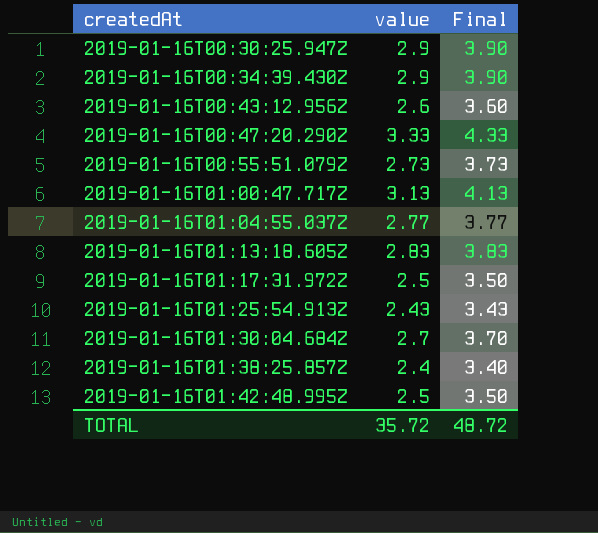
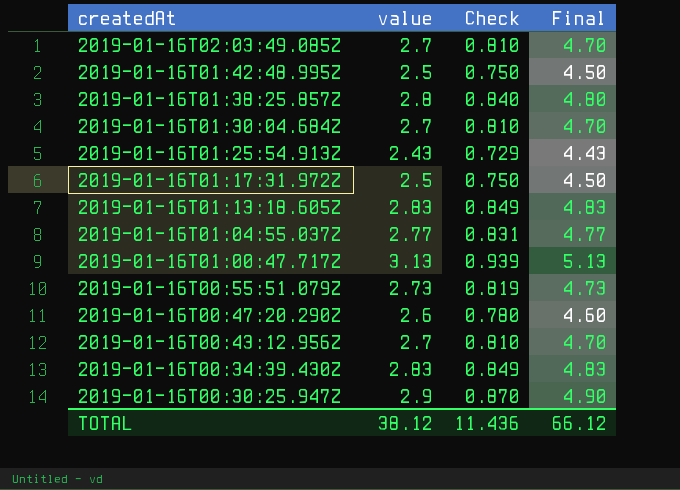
row order: createdAt ascending -> createdAt descending
column Check | formula: none -> [value] * 0.3
column Final | formula: [value] + 1 -> [value] + 2
row 2019-01-16T02:03:49.085Z: none -> 2.7 | 0.810 | 4.70
2019-01-16T01:38:25.857Z | value: 2.4 -> 2.8
2019-01-16T00:47:20.290Z | value: 3.33 -> 2.6
2019-01-16T00:43:12.956Z | value: 2.6 -> 2.7
2019-01-16T00:34:39.430Z | value: 2.9 -> 2.83
TOTAL | value: 35.72 -> 38.12
TOTAL | Final: 48.72 -> 66.12

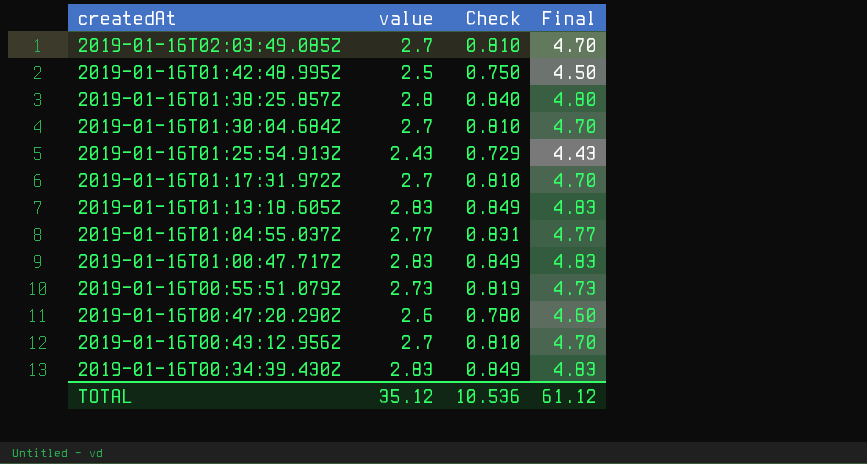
row 2019-01-16T00:30:25.947Z: 2.9 | 0.870 | 4.90 -> none
2019-01-16T01:17:31.972Z | value: 2.5 -> 2.7
2019-01-16T01:17:31.972Z | Check: 0.750 -> 0.810
2019-01-16T01:17:31.972Z | Final: 4.50 -> 4.70
2019-01-16T01:00:47.717Z | value: 3.13 -> 2.83
2019-01-16T01:00:47.717Z | Check: 0.939 -> 0.849
2019-01-16T01:00:47.717Z | Final: 5.13 -> 4.83
TOTAL | value: 38.12 -> 35.12
TOTAL | Check: 11.436 -> 10.536
TOTAL | Final: 66.12 -> 61.12

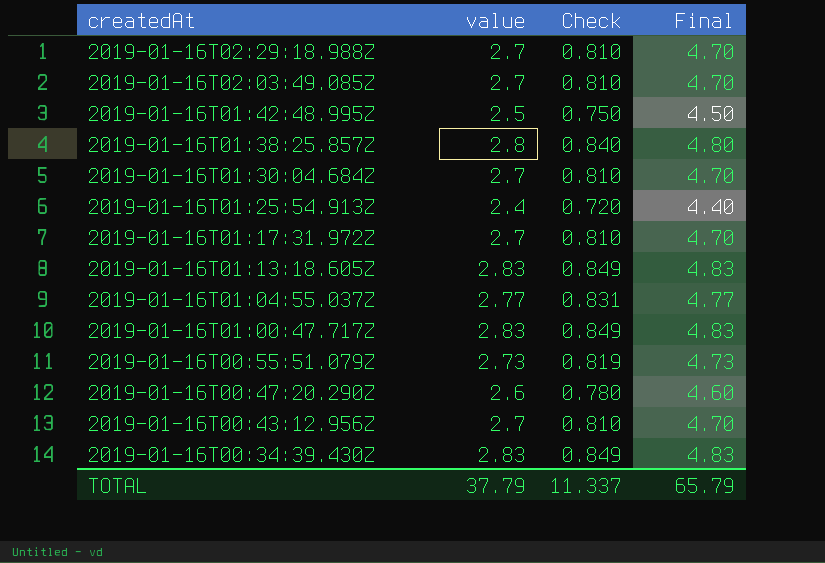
row 2019-01-16T02:29:18.988Z: none -> 2.7 | 0.810 | 4.70
2019-01-16T01:25:54.913Z | value: 2.43 -> 2.4
2019-01-16T01:25:54.913Z | Check: 0.729 -> 0.720
2019-01-16T01:25:54.913Z | Final: 4.43 -> 4.40
TOTAL | value: 35.12 -> 37.79
TOTAL | Check: 10.536 -> 11.337
TOTAL | Final: 61.12 -> 65.79

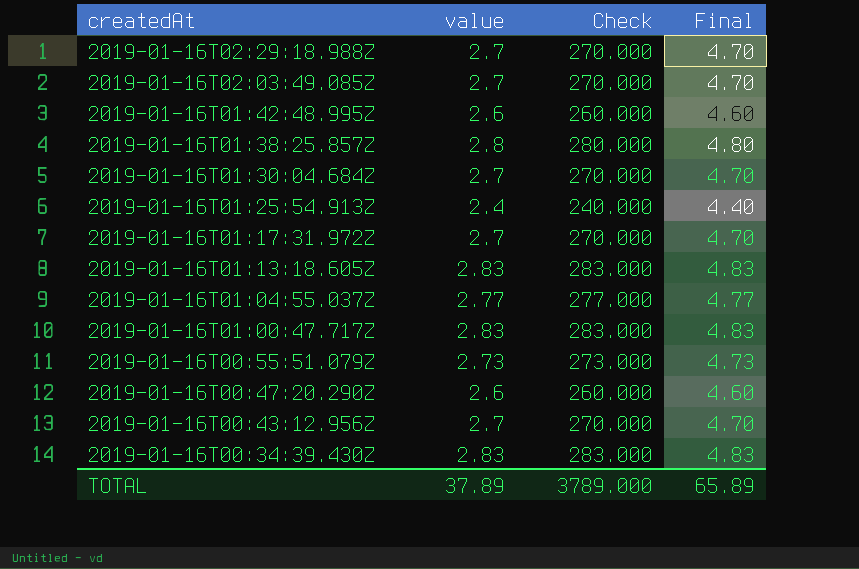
column Check | formula: [value] * 0.3 -> [value] * 100
2019-01-16T01:42:48.995Z | value: 2.5 -> 2.6
2019-01-16T01:42:48.995Z | Final: 4.50 -> 4.60
TOTAL | value: 37.79 -> 37.89
TOTAL | Check: 11.337 -> 3789.000
TOTAL | Final: 65.79 -> 65.89

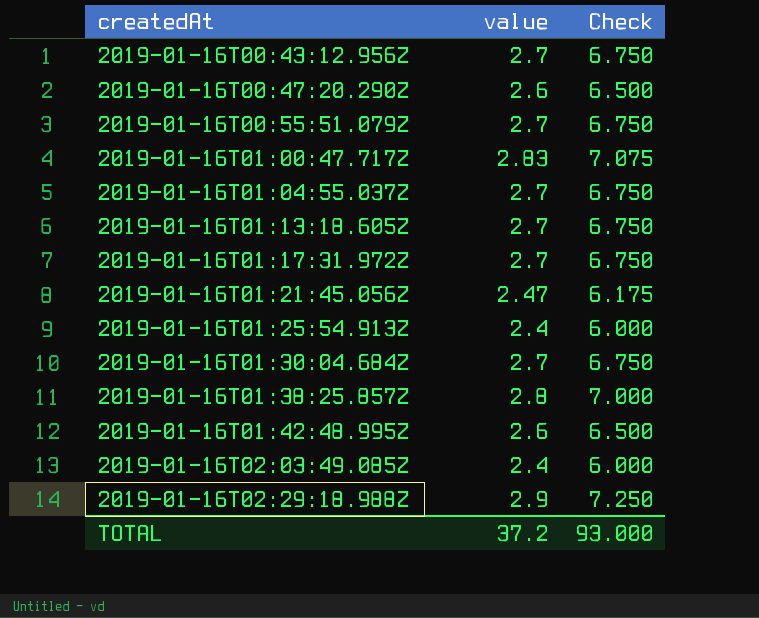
row order: createdAt descending -> createdAt ascending
column Final | formula: [value] + 2 -> none
column Check | formula: [value] * 100 -> [value] * 2.5
row 2019-01-16T00:34:39.430Z: 2.83 | 283.000 | 4.83 -> none
2019-01-16T00:55:51.079Z | value: 2.73 -> 2.7
2019-01-16T01:04:55.037Z | value: 2.77 -> 2.7
2019-01-16T01:13:18.605Z | value: 2.83 -> 2.7
row 2019-01-16T01:21:45.056Z: none -> 2.47 | 6.175
2019-01-16T02:03:49.085Z | value: 2.7 -> 2.4
2019-01-16T02:29:18.988Z | value: 2.7 -> 2.9
TOTAL | value: 37.89 -> 37.2
TOTAL | Check: 3789.000 -> 93.000

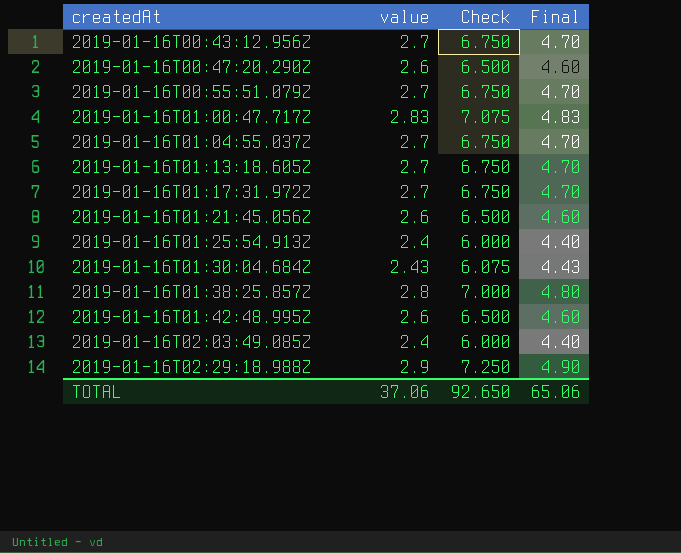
column Final | formula: none -> [value] + 2
2019-01-16T01:21:45.056Z | value: 2.47 -> 2.6
2019-01-16T01:21:45.056Z | Check: 6.175 -> 6.500
2019-01-16T01:30:04.684Z | value: 2.7 -> 2.43
2019-01-16T01:30:04.684Z | Check: 6.750 -> 6.075
TOTAL | value: 37.2 -> 37.06
TOTAL | Check: 93.000 -> 92.650

